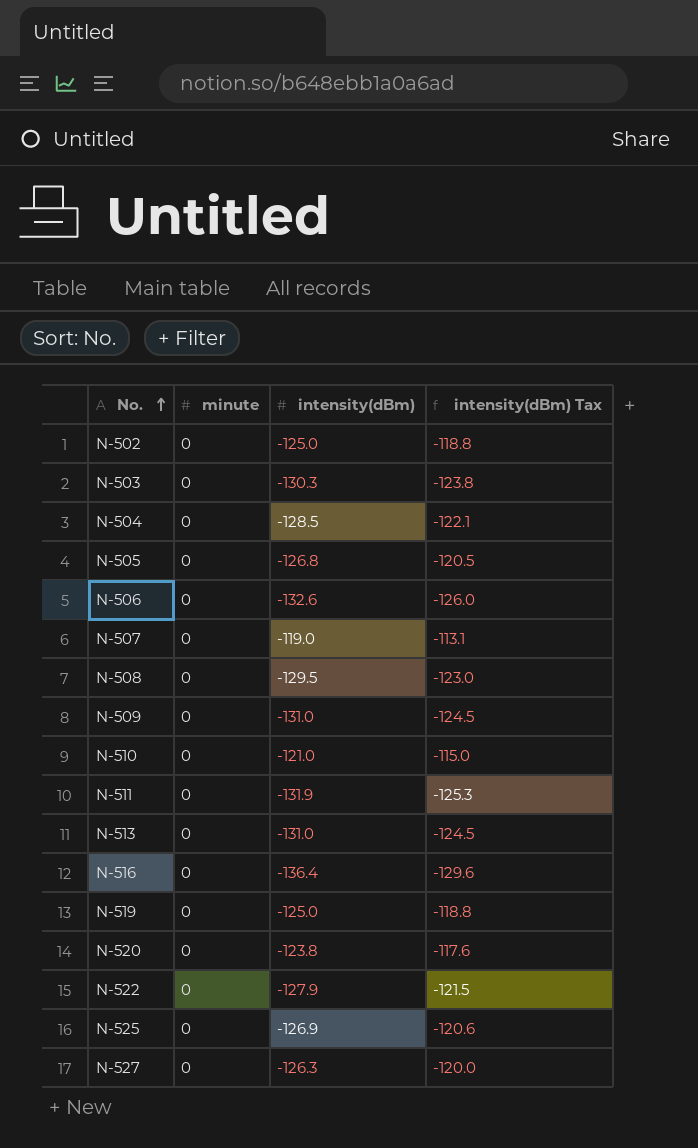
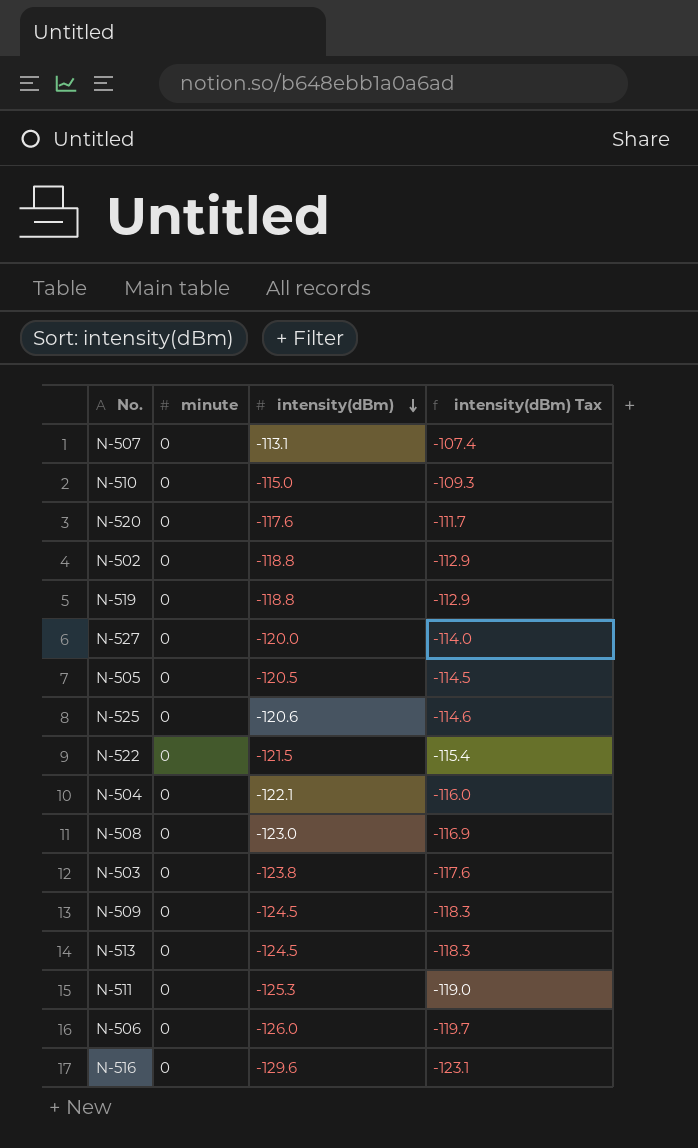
row order: No. ascending -> intensity(dBm) descending
N-507 | intensity(dBm): -119.0 -> -113.1
N-507 | intensity(dBm) Tax: -113.1 -> -107.4
N-510 | intensity(dBm): -121.0 -> -115.0
N-510 | intensity(dBm) Tax: -115.0 -> -109.3
N-520 | intensity(dBm): -123.8 -> -117.6
N-520 | intensity(dBm) Tax: -117.6 -> -111.7
N-502 | intensity(dBm): -125.0 -> -118.8
N-502 | intensity(dBm) Tax: -118.8 -> -112.9
N-519 | intensity(dBm): -125.0 -> -118.8
N-519 | intensity(dBm) Tax: -118.8 -> -112.9
N-527 | intensity(dBm): -126.3 -> -120.0
N-527 | intensity(dBm) Tax: -120.0 -> -114.0
N-505 | intensity(dBm): -126.8 -> -120.5
N-505 | intensity(dBm) Tax: -120.5 -> -114.5
N-525 | intensity(dBm): -126.9 -> -120.6
N-525 | intensity(dBm) Tax: -120.6 -> -114.6
N-522 | intensity(dBm): -127.9 -> -121.5
N-522 | intensity(dBm) Tax: -121.5 -> -115.4
N-504 | intensity(dBm): -128.5 -> -122.1
N-504 | intensity(dBm) Tax: -122.1 -> -116.0
N-508 | intensity(dBm): -129.5 -> -123.0
N-508 | intensity(dBm) Tax: -123.0 -> -116.9
N-503 | intensity(dBm): -130.3 -> -123.8
N-503 | intensity(dBm) Tax: -123.8 -> -117.6
N-509 | intensity(dBm): -131.0 -> -124.5
N-509 | intensity(dBm) Tax: -124.5 -> -118.3
N-513 | intensity(dBm): -131.0 -> -124.5
N-513 | intensity(dBm) Tax: -124.5 -> -118.3
N-511 | intensity(dBm): -131.9 -> -125.3
N-511 | intensity(dBm) Tax: -125.3 -> -119.0
N-506 | intensity(dBm): -132.6 -> -126.0
N-506 | intensity(dBm) Tax: -126.0 -> -119.7
N-516 | intensity(dBm): -136.4 -> -129.6
N-516 | intensity(dBm) Tax: -129.6 -> -123.1

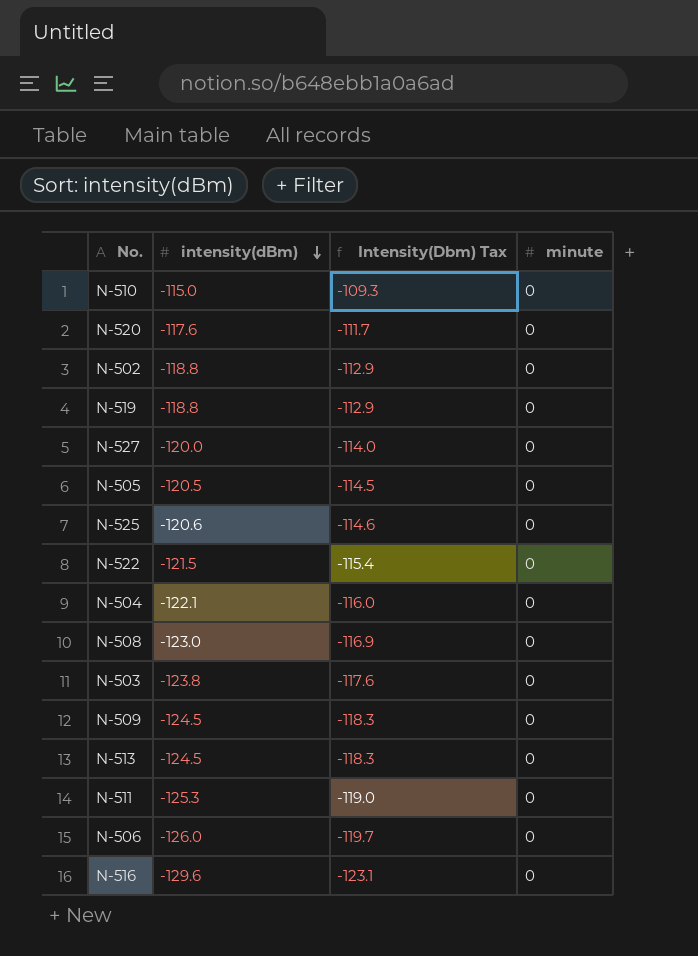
column name: intensity(dBm) Tax -> Intensity(Dbm) Tax
column minute | position: 2 -> 4
row N-507: 0 | -113.1 | -107.4 -> none

